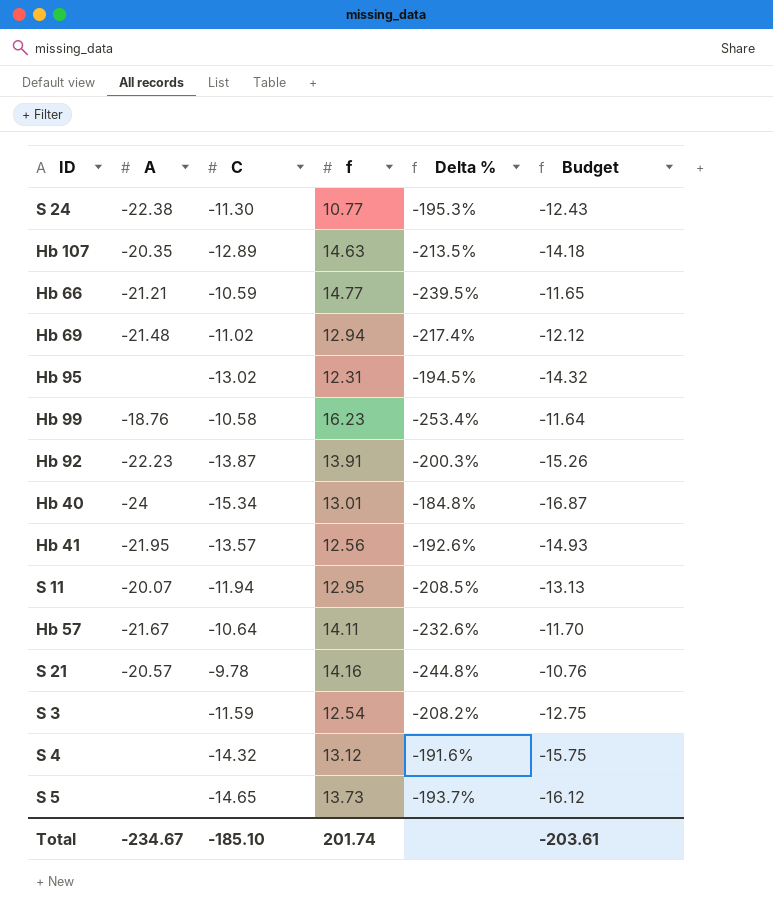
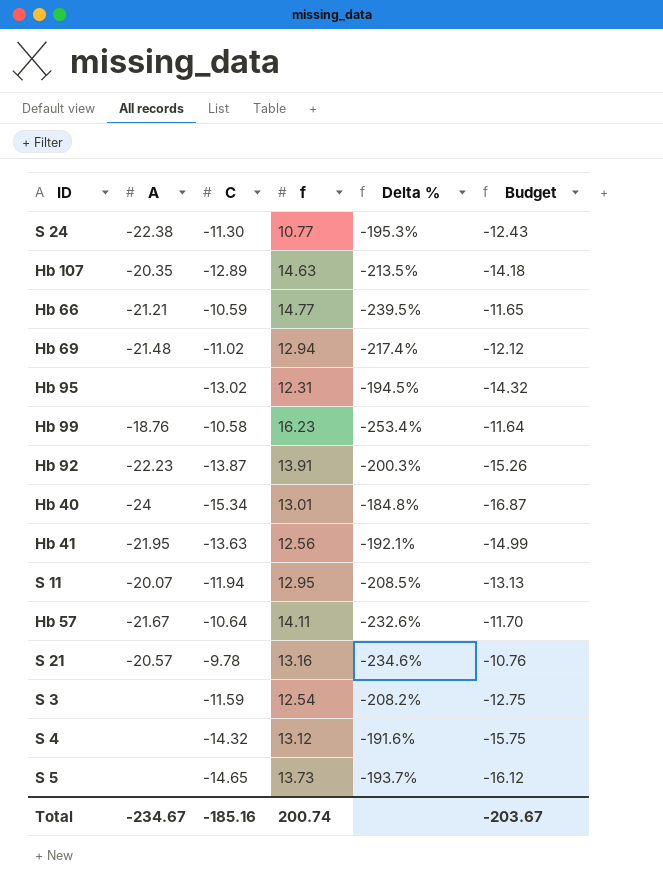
Hb 41 | C: -13.57 -> -13.63
Hb 41 | Delta %: -192.6% -> -192.1%
Hb 41 | Budget: -14.93 -> -14.99
S 21 | f: 14.16 -> 13.16
S 21 | Delta %: -244.8% -> -234.6%
Total | C: -185.10 -> -185.16
Total | f: 201.74 -> 200.74
Total | Budget: -203.61 -> -203.67

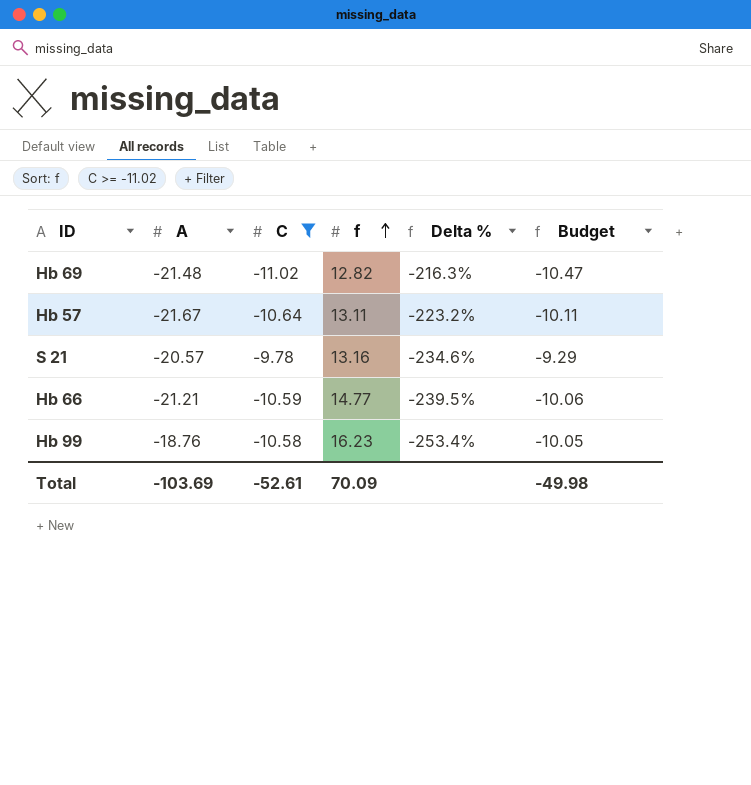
filter: none -> C >= -11.02
row order: none -> f ascending
column Budget | formula: [C] * 1.1 -> [C] * 0.95
Hb 69 | f: 12.94 -> 12.82
Hb 69 | Delta %: -217.4% -> -216.3%
Hb 57 | f: 14.11 -> 13.11
Hb 57 | Delta %: -232.6% -> -223.2%
Total | A: -234.67 -> -103.69
Total | C: -185.16 -> -52.61
Total | f: 200.74 -> 70.09
Total | Budget: -203.67 -> -49.98

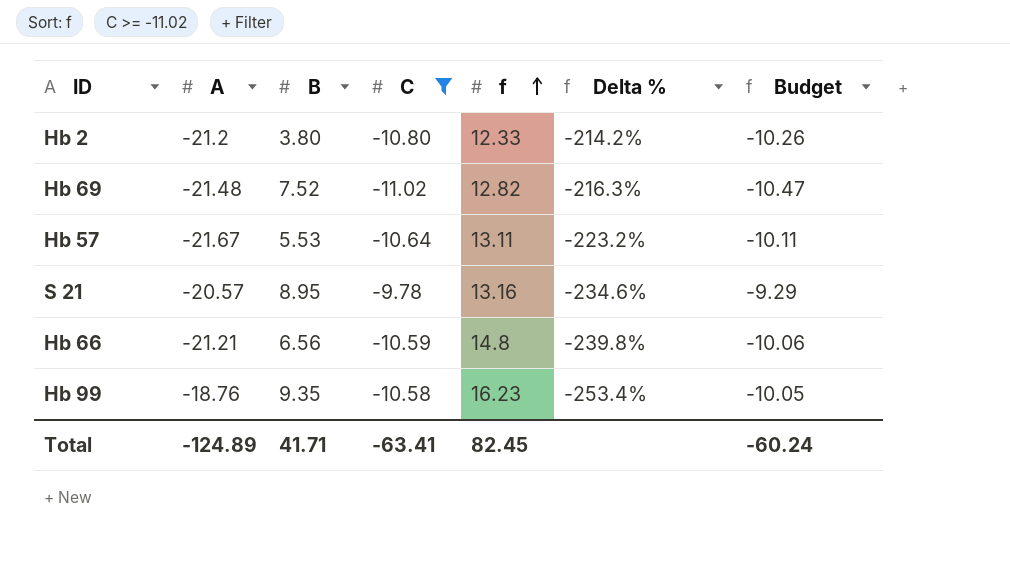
column B | position: none -> 3
row Hb 2: none -> -21.2 | 3.80 | -10.80 | 12.33 | -214.2% | -10.26
Hb 66 | f: 14.77 -> 14.8
Hb 66 | Delta %: -239.5% -> -239.8%
Total | A: -103.69 -> -124.89
Total | C: -52.61 -> -63.41
Total | f: 70.09 -> 82.45
Total | Budget: -49.98 -> -60.24

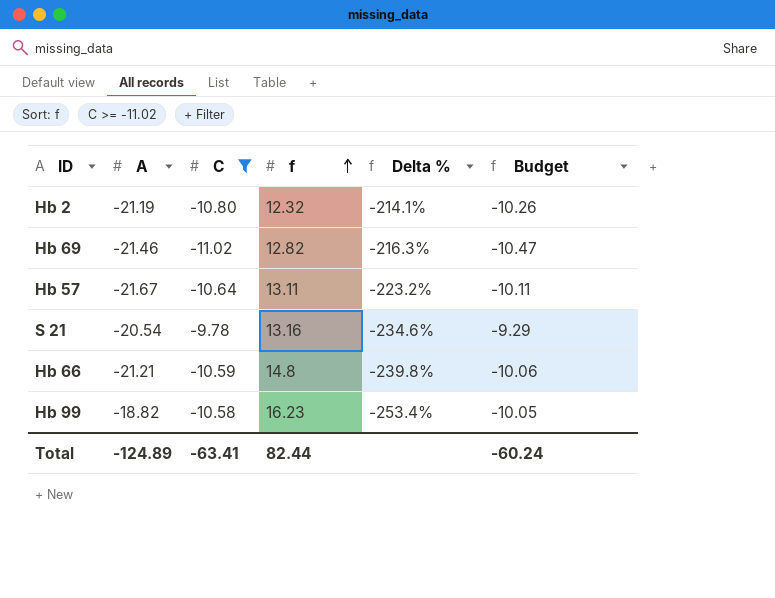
column B | position: 3 -> none
Hb 2 | A: -21.2 -> -21.19
Hb 2 | f: 12.33 -> 12.32
Hb 2 | Delta %: -214.2% -> -214.1%
Hb 69 | A: -21.48 -> -21.46
S 21 | A: -20.57 -> -20.54
Hb 99 | A: -18.76 -> -18.82
Total | f: 82.45 -> 82.44

